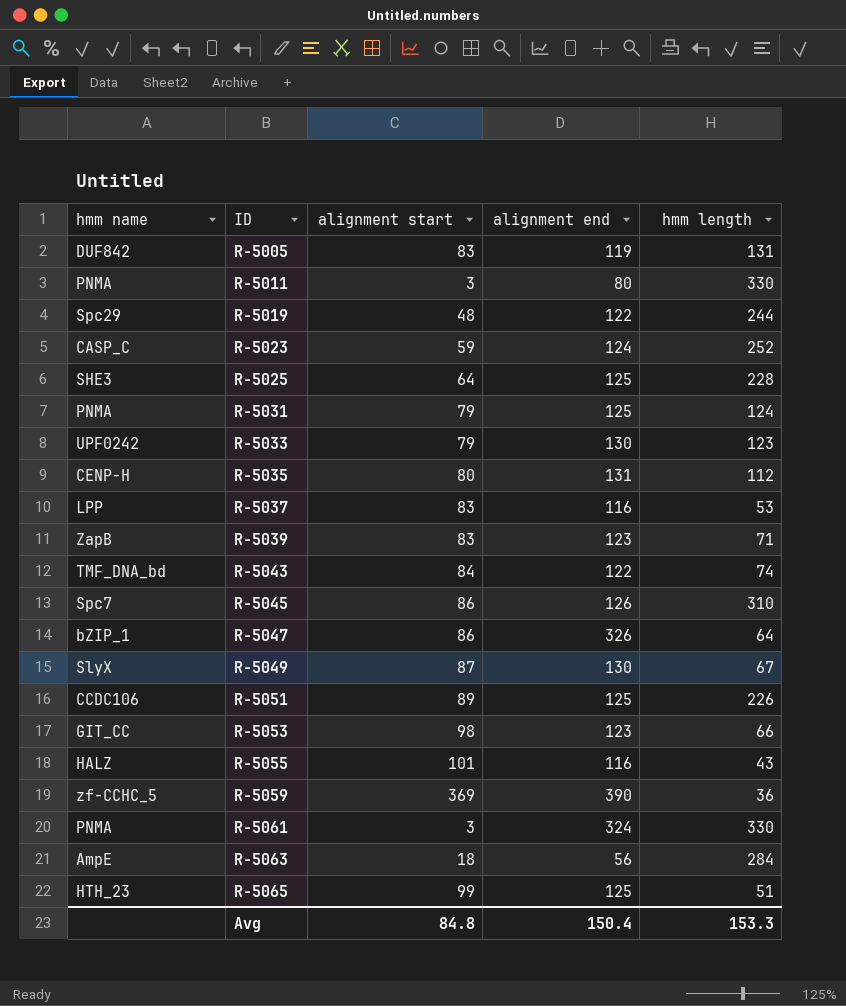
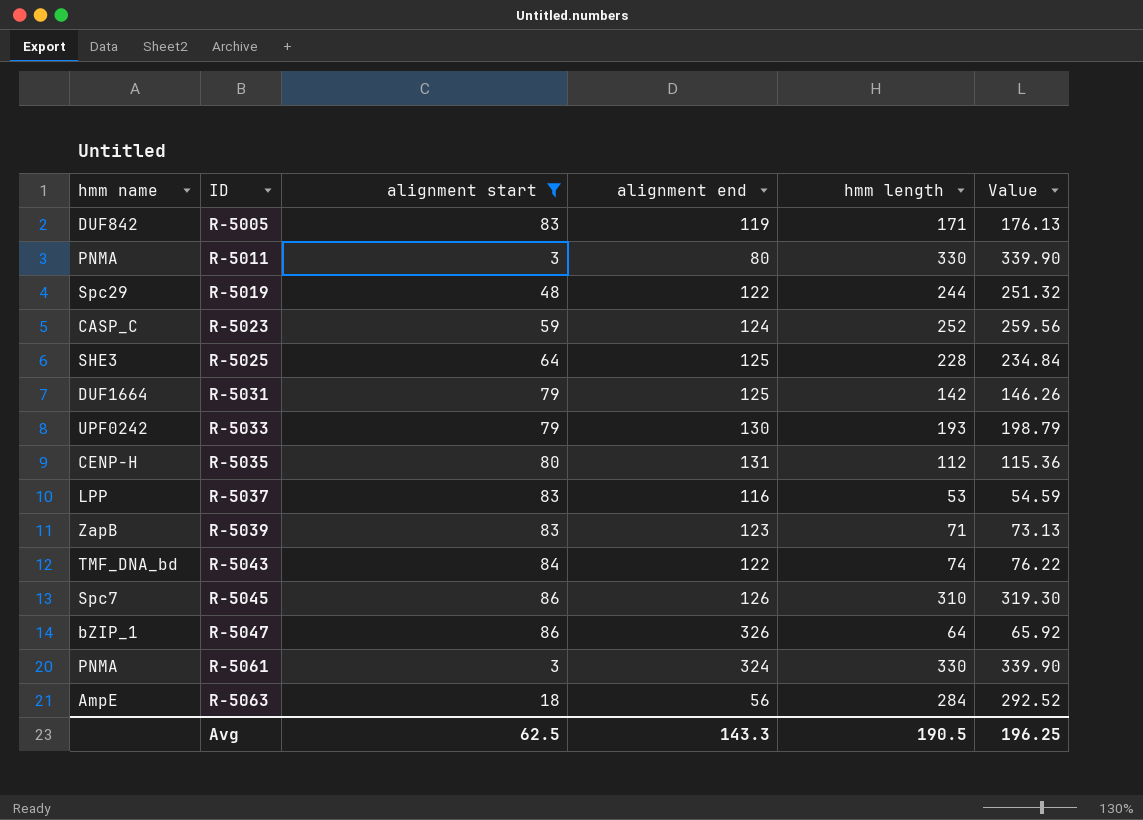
filter: none -> alignment start <= 86
column Value | formula: none -> [hmm length] * 1.03
R-5005 | hmm length: 131 -> 171
R-5031 | hmm name: PNMA -> DUF1664
R-5031 | hmm length: 124 -> 142
R-5033 | hmm length: 123 -> 193
Avg | alignment start: 84.8 -> 62.5
Avg | alignment end: 150.4 -> 143.3
Avg | hmm length: 153.3 -> 190.5

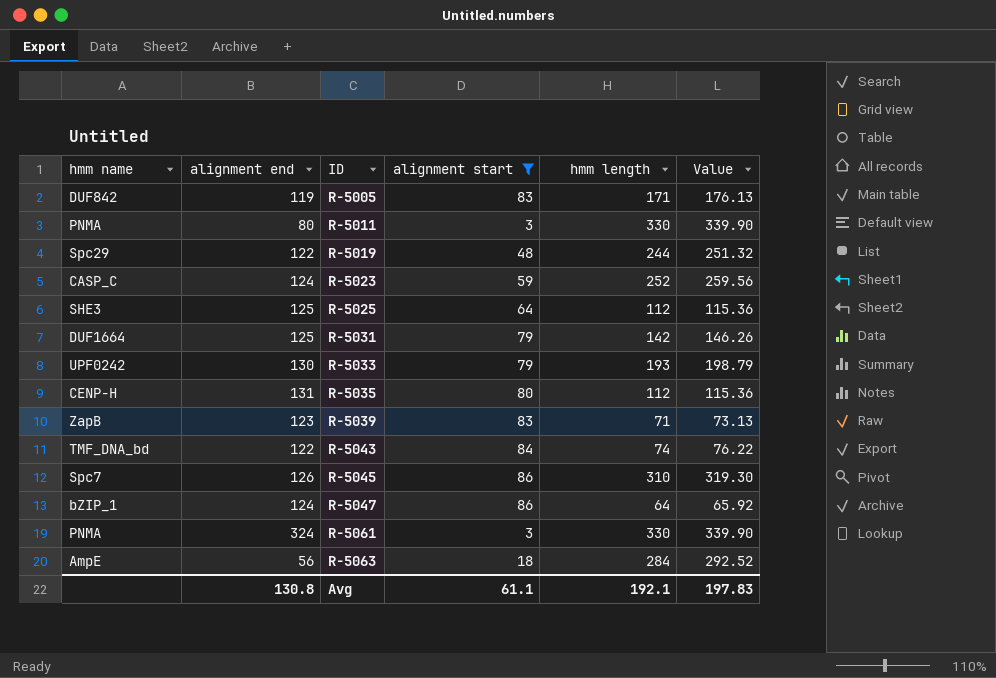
column alignment end | position: 4 -> 2
row R-5037: LPP | 83 | 116 | 53 | 54.59 -> none
R-5025 | hmm length: 228 -> 112
R-5025 | Value: 234.84 -> 115.36
R-5047 | alignment end: 326 -> 124
Avg | alignment end: 143.3 -> 130.8
Avg | alignment start: 62.5 -> 61.1
Avg | hmm length: 190.5 -> 192.1
Avg | Value: 196.25 -> 197.83

